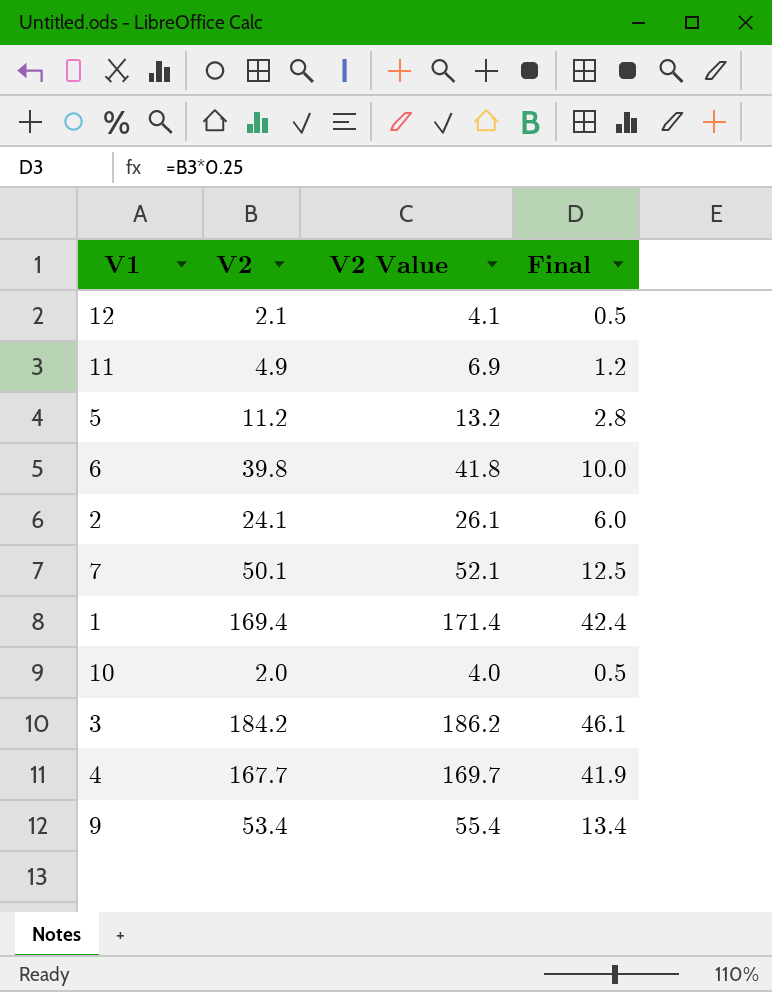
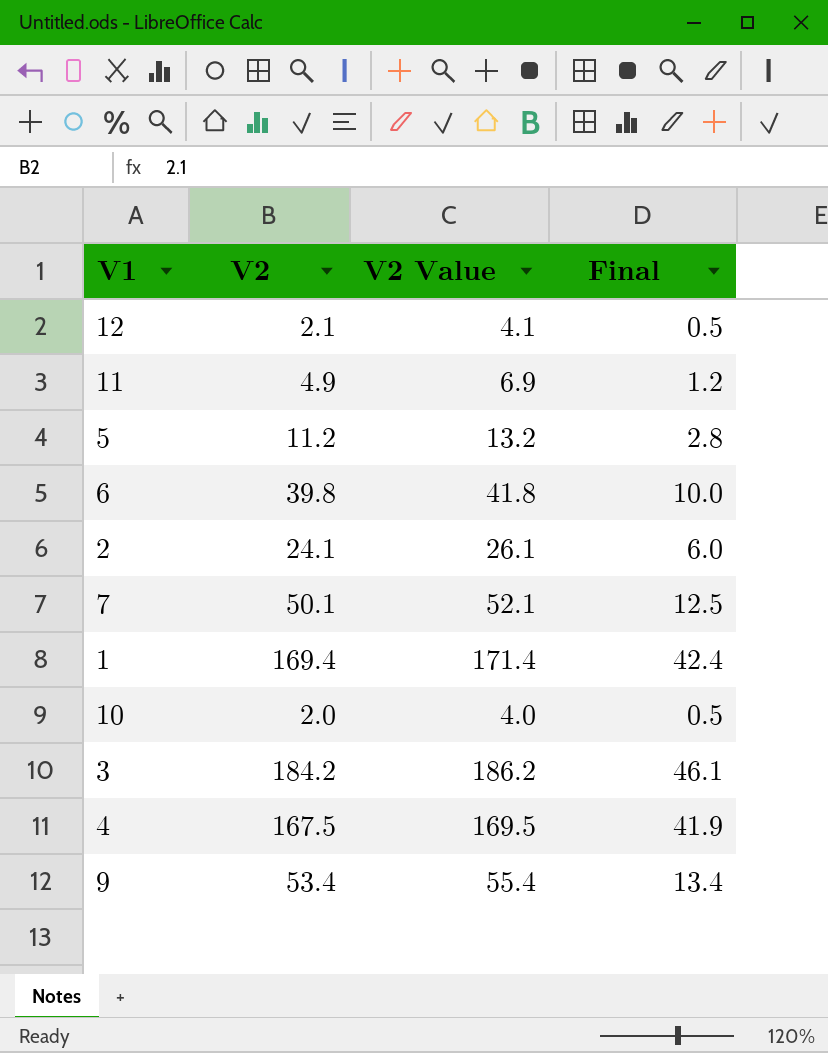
4 | V2: 167.7 -> 167.5
4 | V2 Value: 169.7 -> 169.5

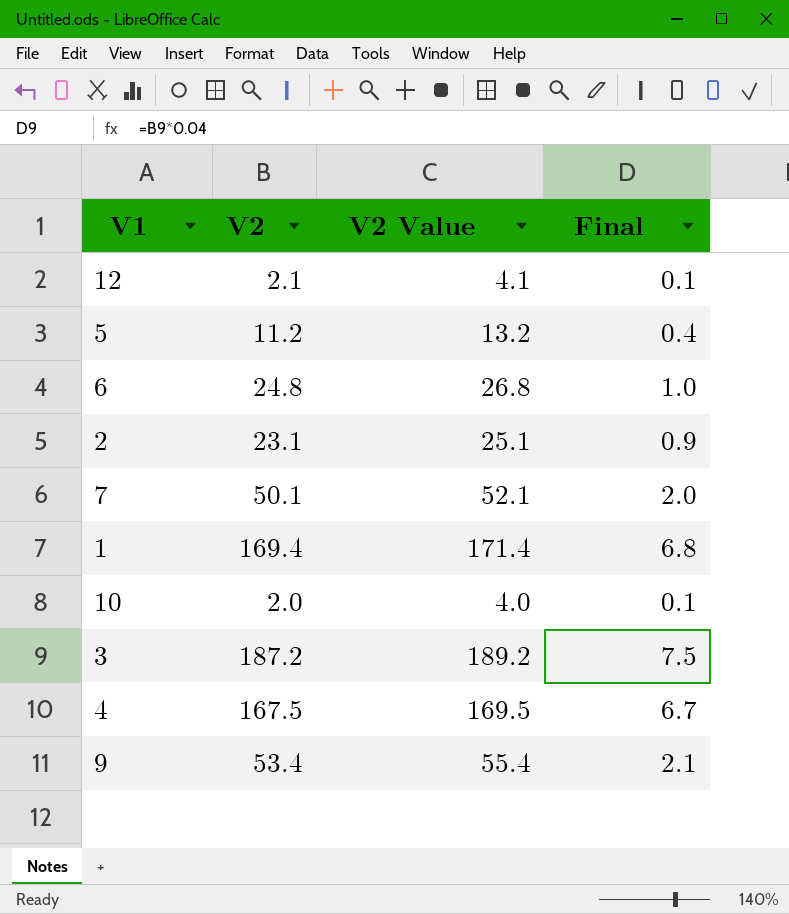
column Final | formula: [V2] * 0.25 -> [V2] * 0.04
row 11: 4.9 | 6.9 | 1.2 -> none
6 | V2: 39.8 -> 24.8
6 | V2 Value: 41.8 -> 26.8
2 | V2: 24.1 -> 23.1
2 | V2 Value: 26.1 -> 25.1
3 | V2: 184.2 -> 187.2
3 | V2 Value: 186.2 -> 189.2

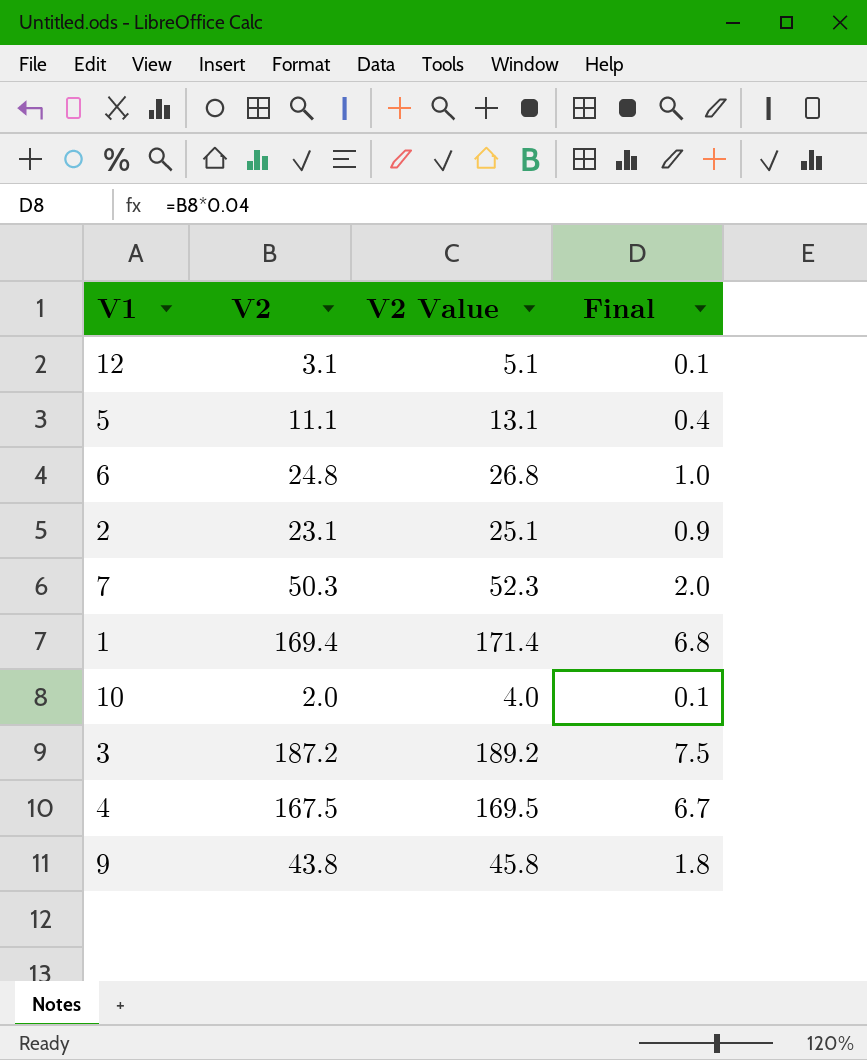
12 | V2: 2.1 -> 3.1
12 | V2 Value: 4.1 -> 5.1
5 | V2: 11.2 -> 11.1
5 | V2 Value: 13.2 -> 13.1
7 | V2: 50.1 -> 50.3
7 | V2 Value: 52.1 -> 52.3
9 | V2: 53.4 -> 43.8
9 | V2 Value: 55.4 -> 45.8
9 | Final: 2.1 -> 1.8

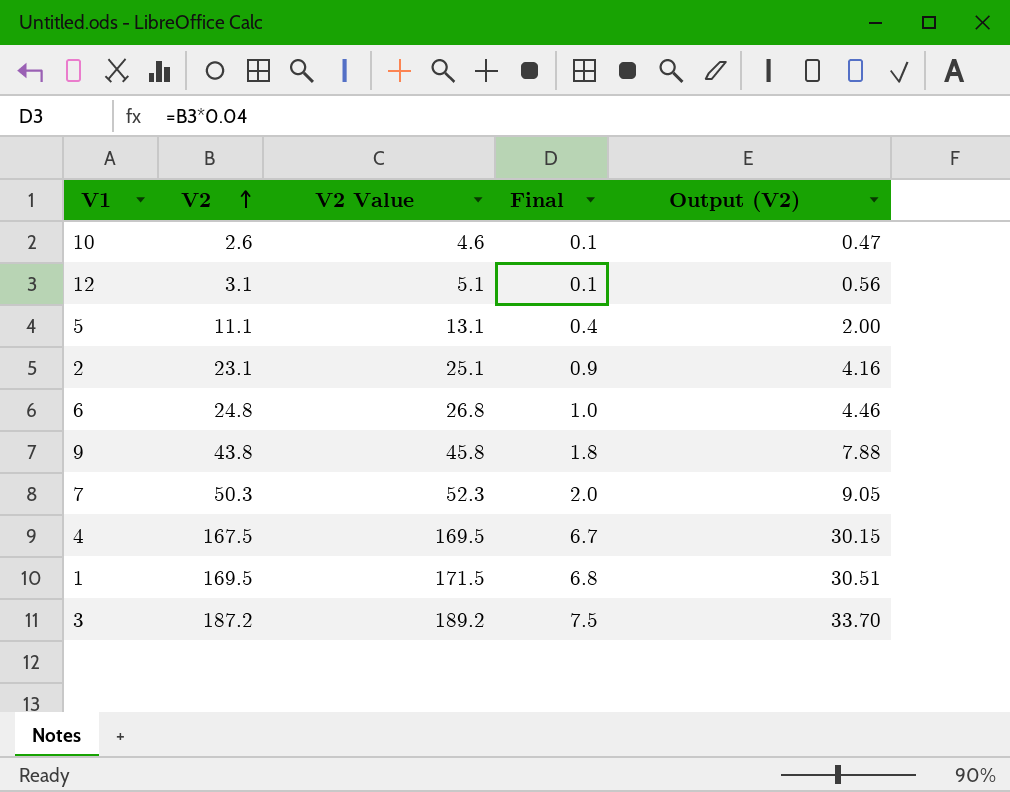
row order: none -> V2 ascending
column Output (V2) | formula: none -> [V2] * 0.18
10 | V2: 2.0 -> 2.6
10 | V2 Value: 4.0 -> 4.6
1 | V2: 169.4 -> 169.5
1 | V2 Value: 171.4 -> 171.5

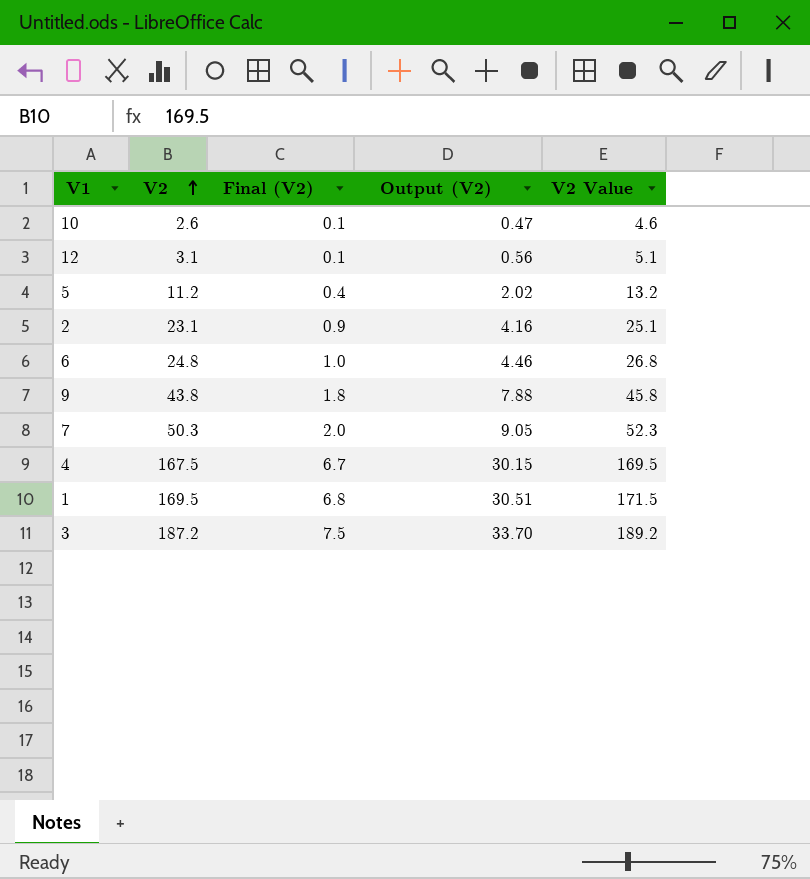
column name: Final -> Final (V2)
column V2 Value | position: 3 -> 5
5 | V2: 11.1 -> 11.2
5 | Output (V2): 2.00 -> 2.02
5 | V2 Value: 13.1 -> 13.2

